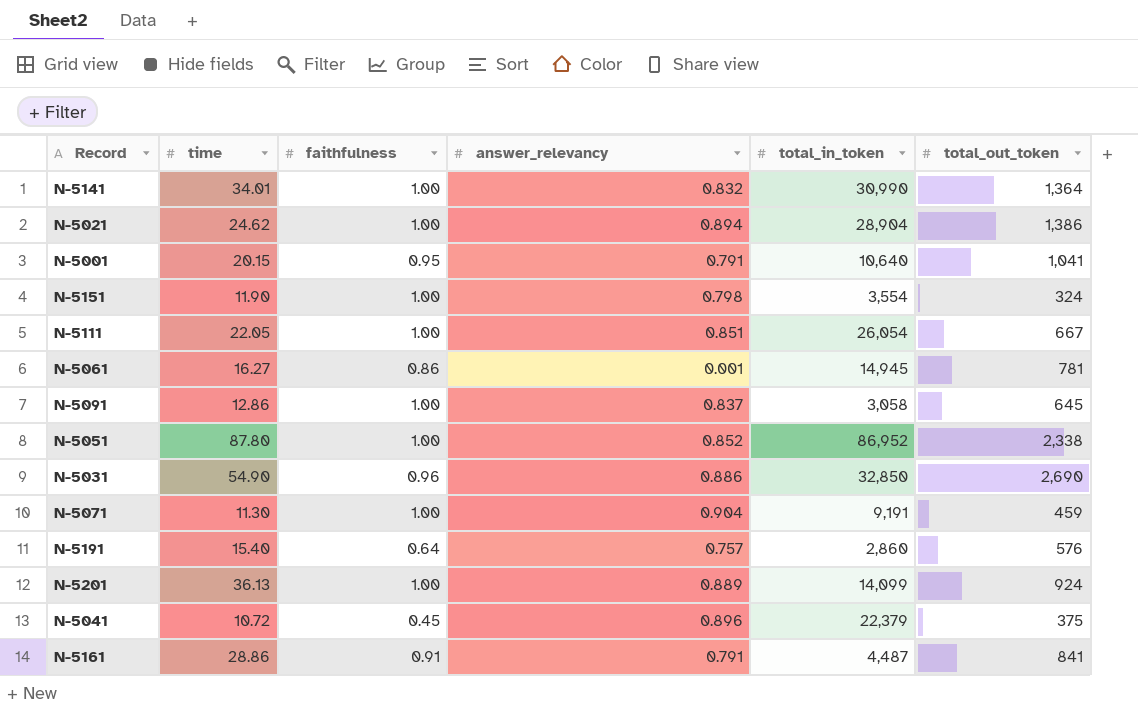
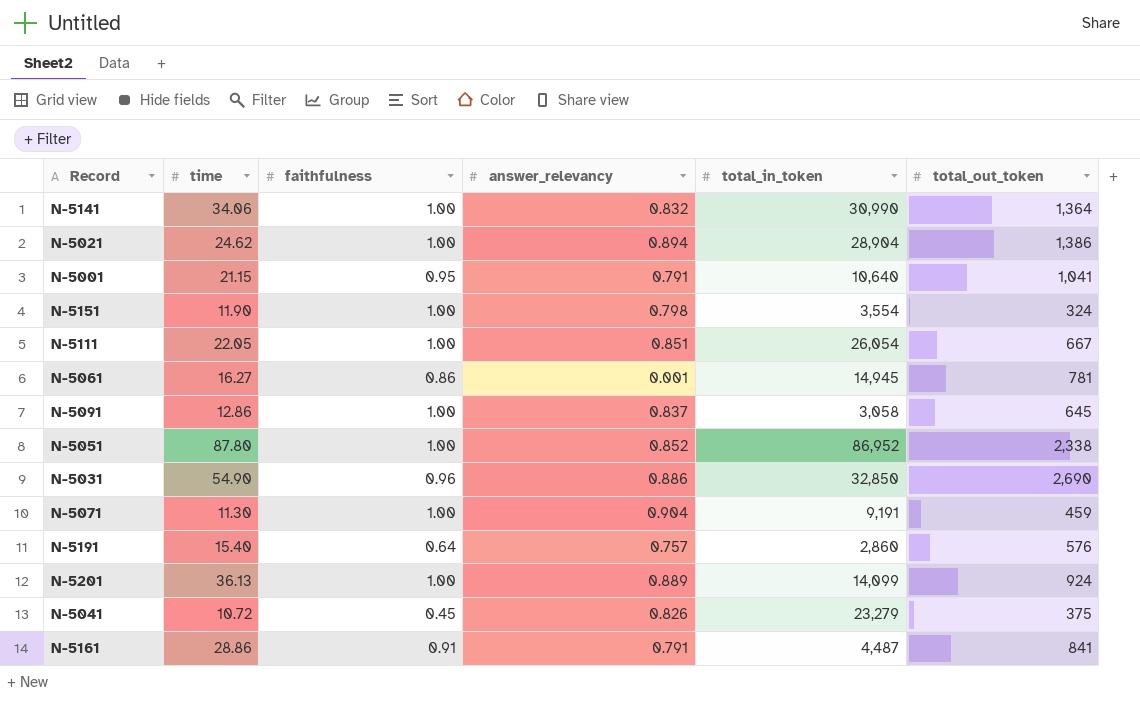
N-5141 | time: 34.01 -> 34.06
N-5001 | time: 20.15 -> 21.15
N-5041 | answer_relevancy: 0.896 -> 0.826
N-5041 | total_in_token: 22,379 -> 23,279

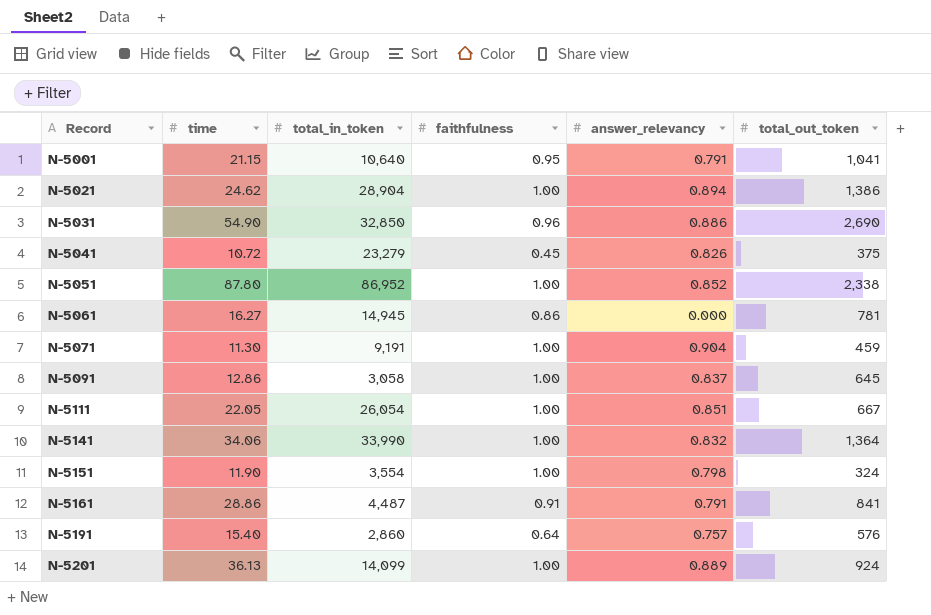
row order: none -> Record ascending
column total_in_token | position: 5 -> 3
N-5061 | answer_relevancy: 0.001 -> 0.000
N-5141 | total_in_token: 30,990 -> 33,990

